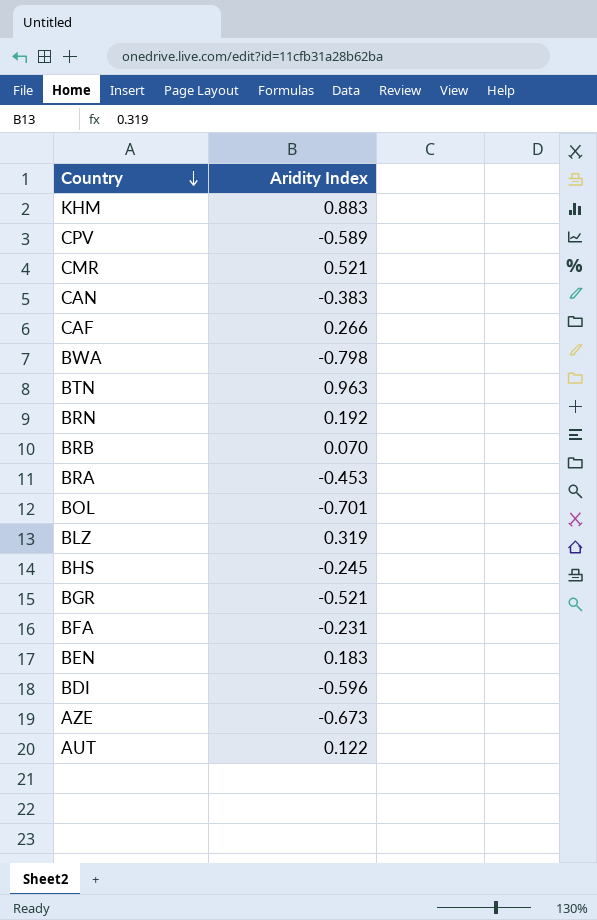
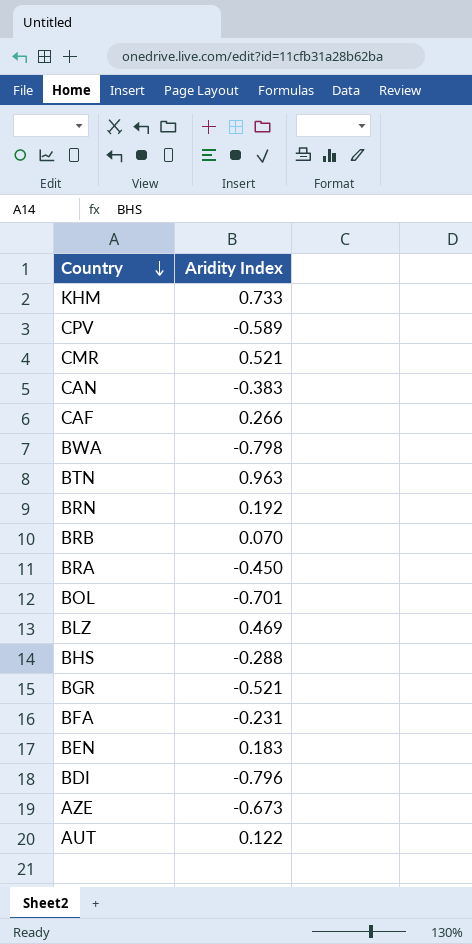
KHM | Aridity Index: 0.883 -> 0.733
BRA | Aridity Index: -0.453 -> -0.450
BLZ | Aridity Index: 0.319 -> 0.469
BHS | Aridity Index: -0.245 -> -0.288
BDI | Aridity Index: -0.596 -> -0.796

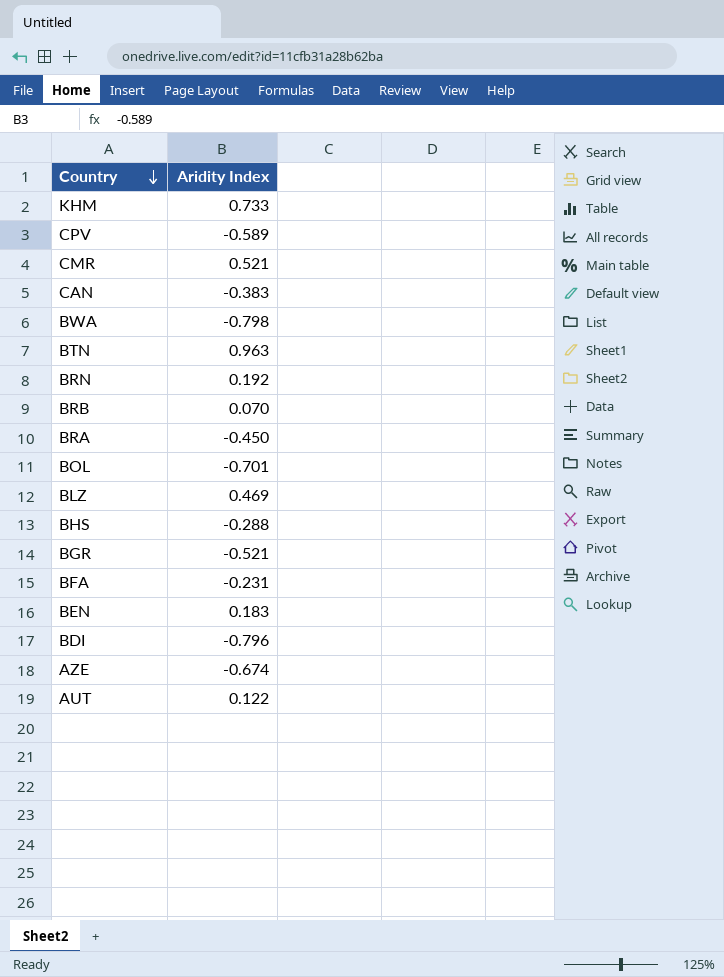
row CAF: 0.266 -> none
AZE | Aridity Index: -0.673 -> -0.674

